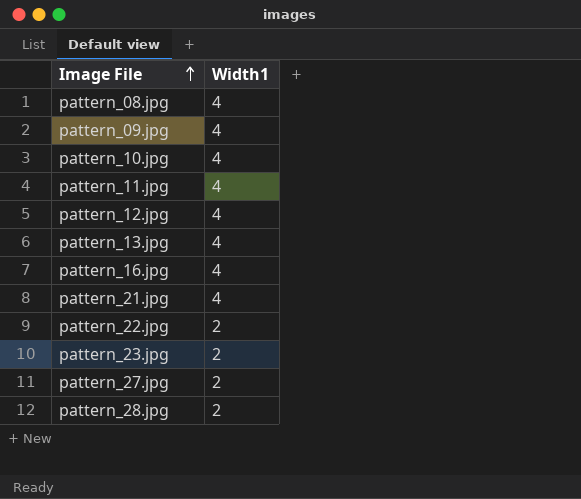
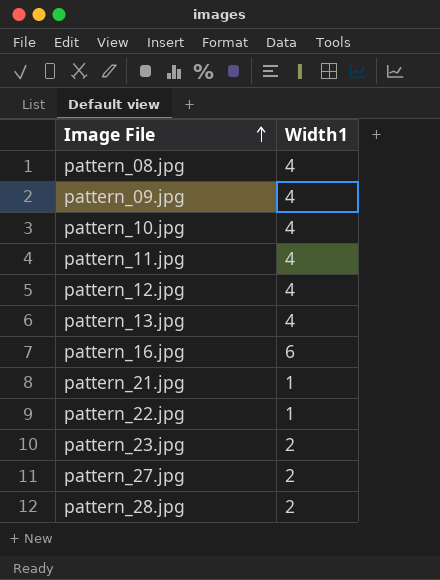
pattern_16.jpg | Width1: 4 -> 6
pattern_21.jpg | Width1: 4 -> 1
pattern_22.jpg | Width1: 2 -> 1

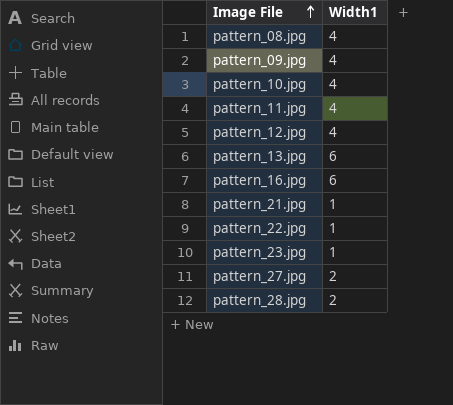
pattern_13.jpg | Width1: 4 -> 6
pattern_23.jpg | Width1: 2 -> 1

